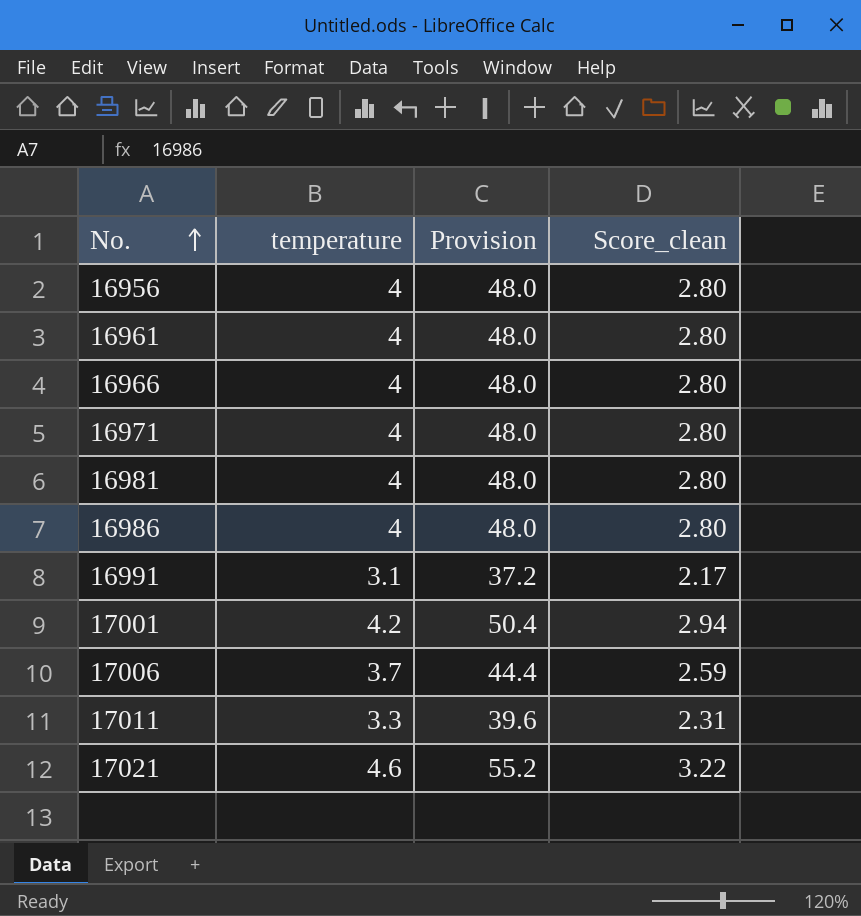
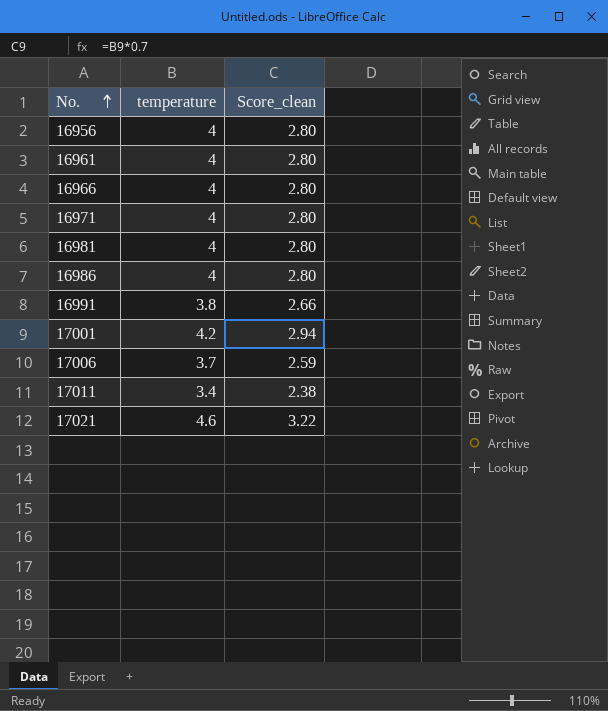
column Provision | formula: [temperature] * 12 -> none
16991 | temperature: 3.1 -> 3.8
16991 | Score_clean: 2.17 -> 2.66
17011 | temperature: 3.3 -> 3.4
17011 | Score_clean: 2.31 -> 2.38

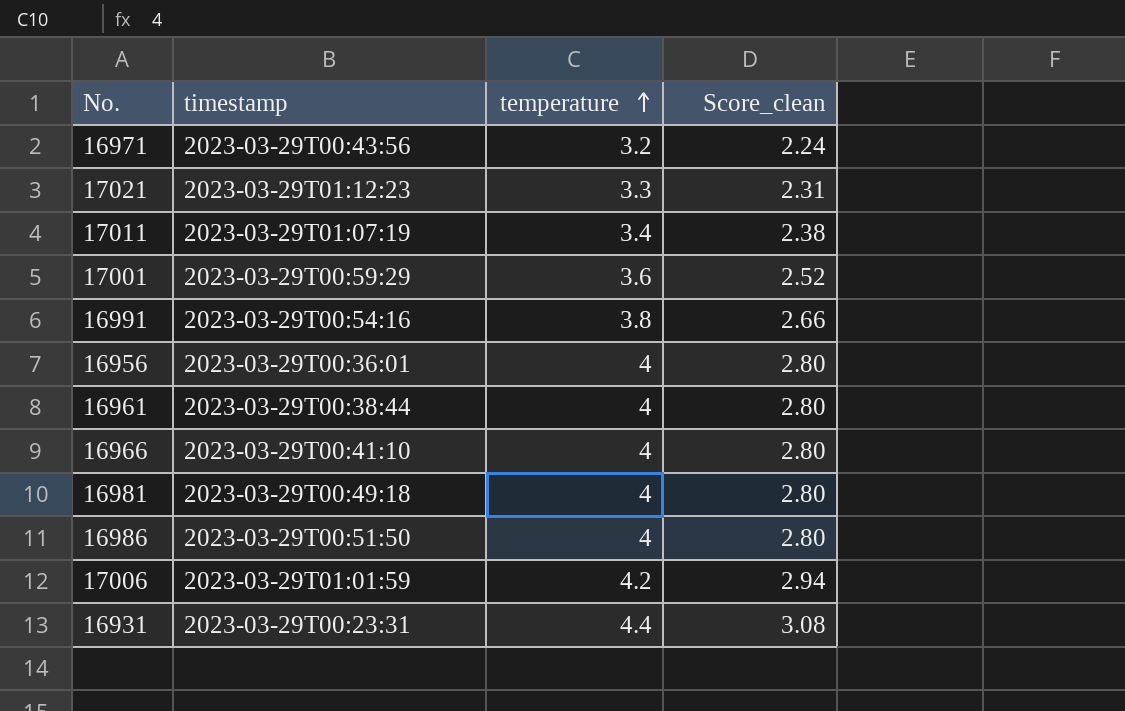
row order: No. ascending -> temperature ascending
column timestamp | position: none -> 2
16971 | temperature: 4 -> 3.2
16971 | Score_clean: 2.80 -> 2.24
17021 | temperature: 4.6 -> 3.3
17021 | Score_clean: 3.22 -> 2.31
17001 | temperature: 4.2 -> 3.6
17001 | Score_clean: 2.94 -> 2.52
17006 | temperature: 3.7 -> 4.2
17006 | Score_clean: 2.59 -> 2.94
row 16931: none -> 2023-03-29T00:23:31 | 4.4 | 3.08

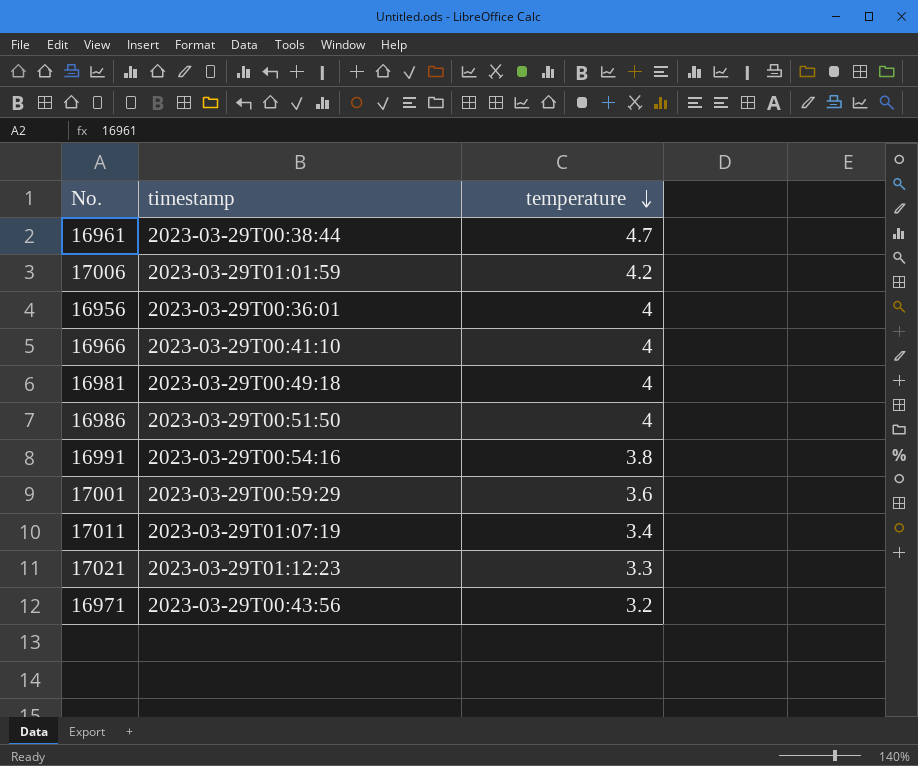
row order: temperature ascending -> temperature descending
column Score_clean | formula: [temperature] * 0.7 -> none
row 16931: 2023-03-29T00:23:31 | 4.4 | 3.08 -> none
16961 | temperature: 4 -> 4.7

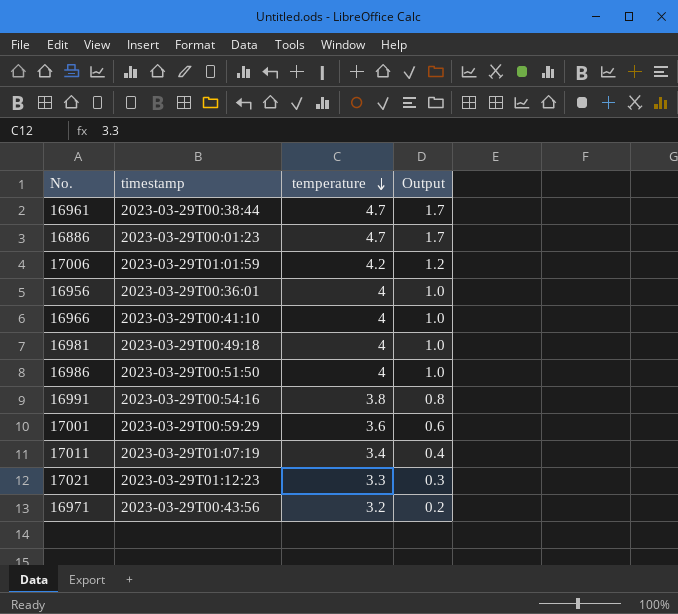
column Output | formula: none -> [temperature] - 3
row 16886: none -> 2023-03-29T00:01:23 | 4.7 | 1.7

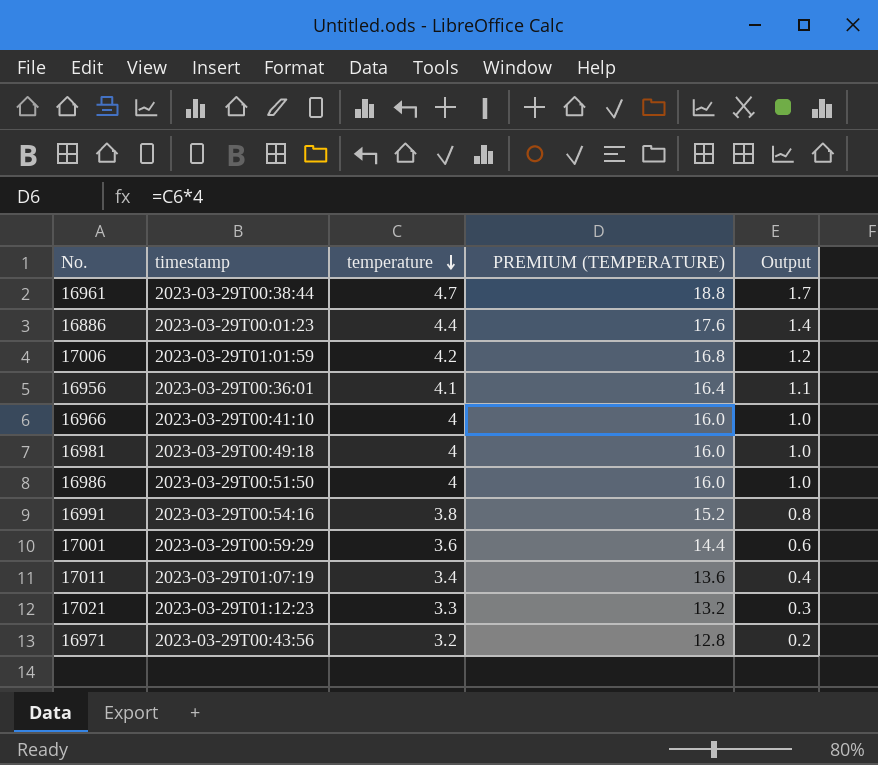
column PREMIUM (TEMPERATURE) | formula: none -> [temperature] * 4
16886 | temperature: 4.7 -> 4.4
16886 | Output: 1.7 -> 1.4
16956 | temperature: 4 -> 4.1
16956 | Output: 1.0 -> 1.1

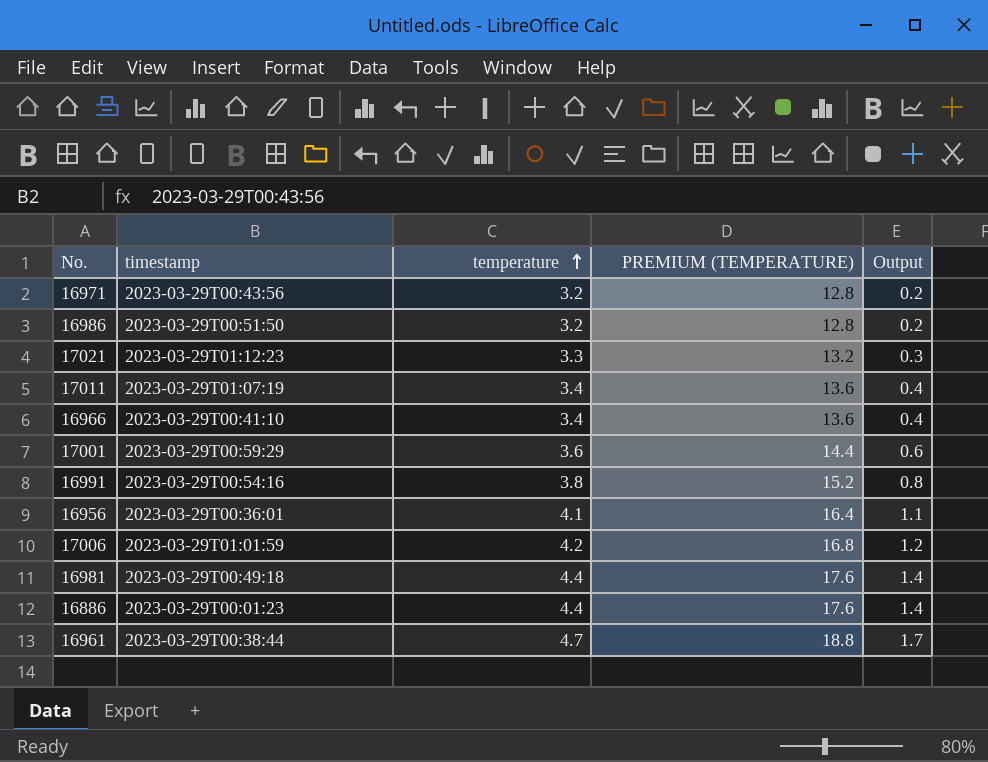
row order: temperature descending -> temperature ascending
16986 | temperature: 4 -> 3.2
16986 | PREMIUM (TEMPERATURE): 16.0 -> 12.8
16986 | Output: 1.0 -> 0.2
16966 | temperature: 4 -> 3.4
16966 | PREMIUM (TEMPERATURE): 16.0 -> 13.6
16966 | Output: 1.0 -> 0.4
16981 | temperature: 4 -> 4.4
16981 | PREMIUM (TEMPERATURE): 16.0 -> 17.6
16981 | Output: 1.0 -> 1.4

